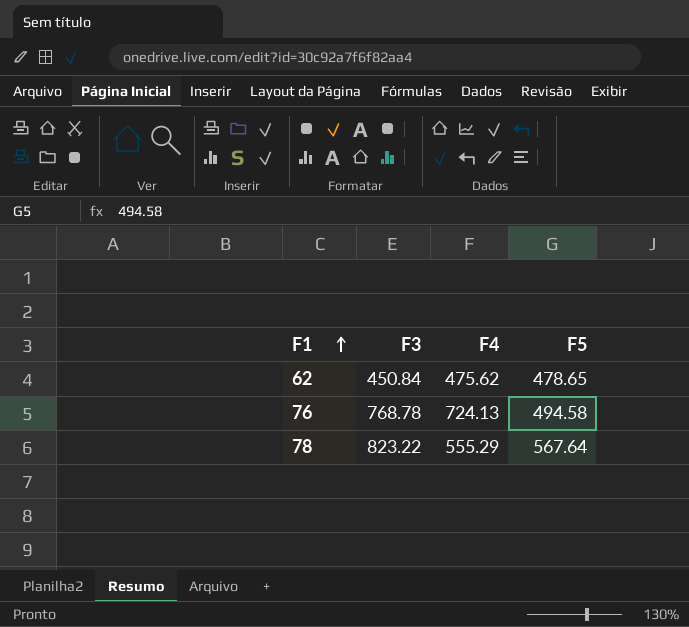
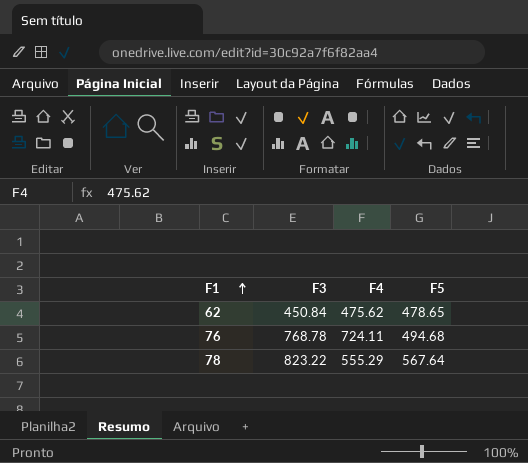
76 | F4: 724.13 -> 724.11
76 | F5: 494.58 -> 494.68

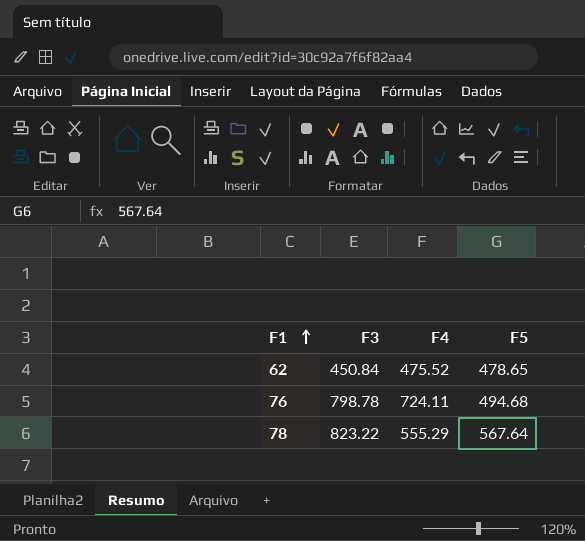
62 | F4: 475.62 -> 475.52
76 | F3: 768.78 -> 798.78

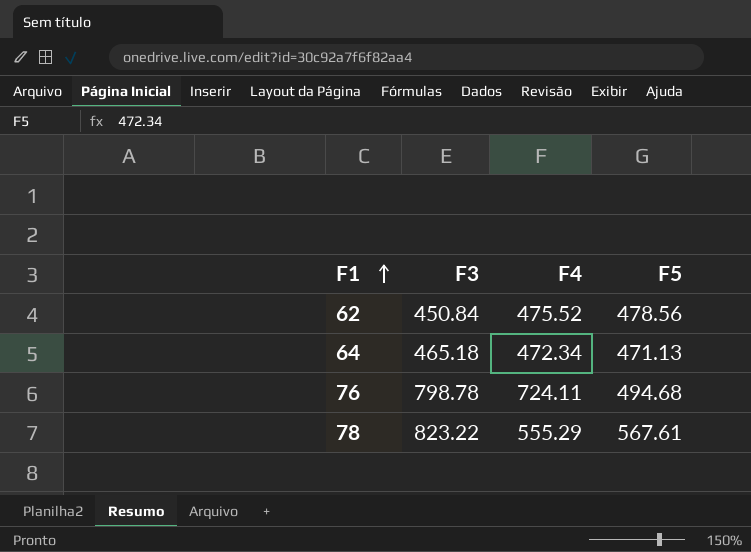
62 | F5: 478.65 -> 478.56
row 64: none -> 465.18 | 472.34 | 471.13
78 | F5: 567.64 -> 567.61

